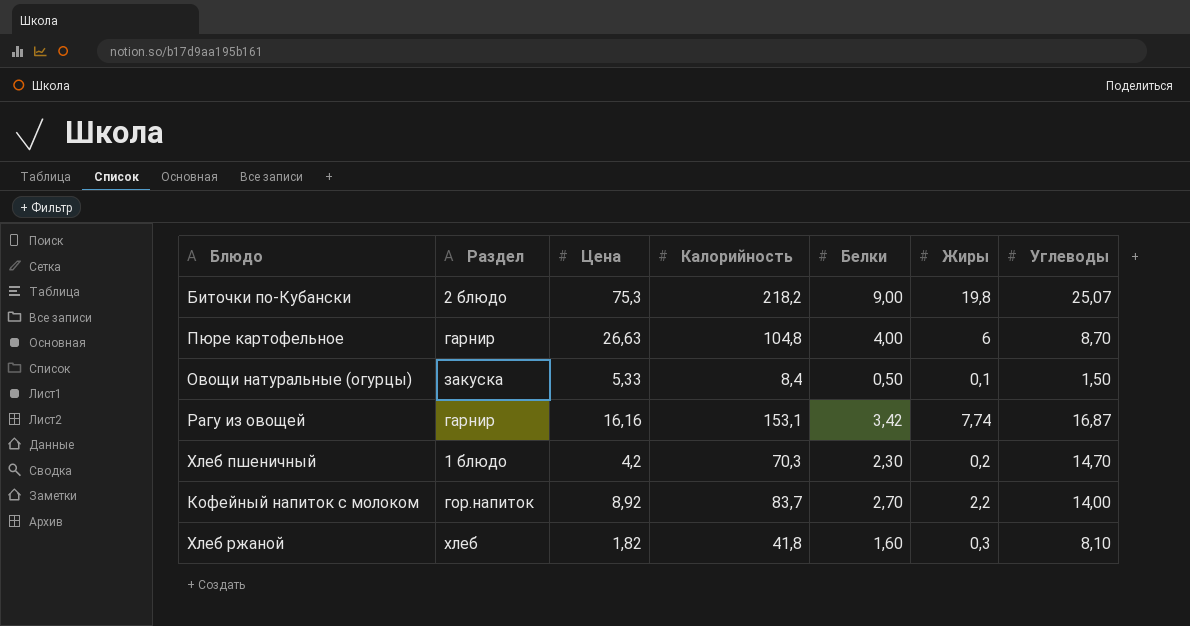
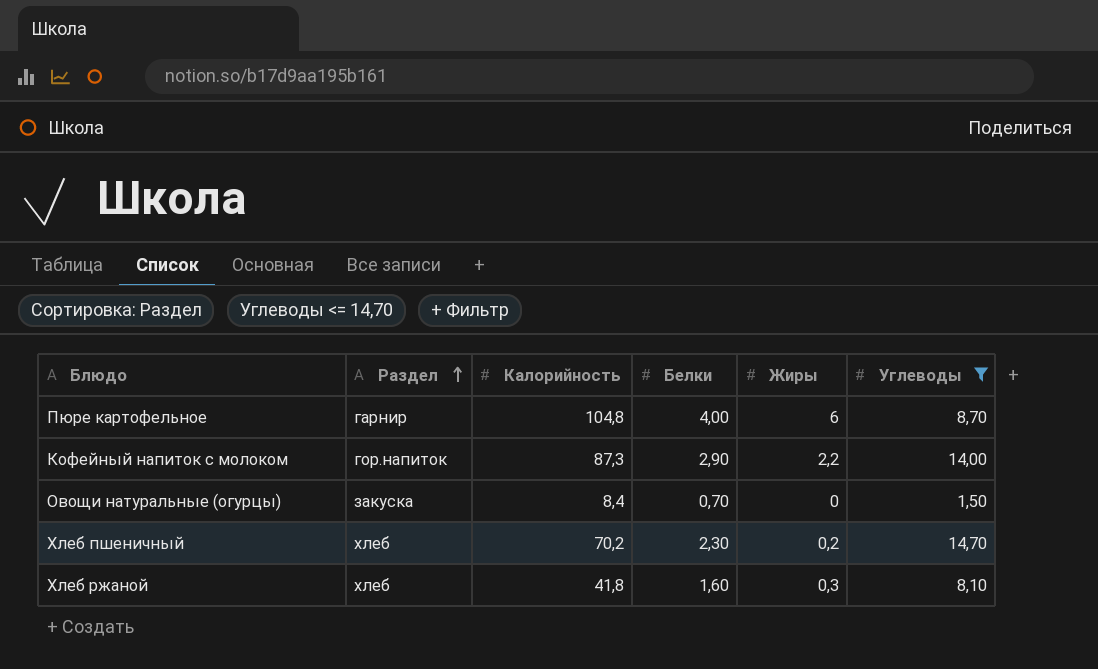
filter: none -> Углеводы <= 14,70
row order: none -> Раздел ascending
column Цена | position: 3 -> none
Кофейный напиток с молоком | Калорийность: 83,7 -> 87,3
Кофейный напиток с молоком | Белки: 2,70 -> 2,90
Овощи натуральные (огурцы) | Белки: 0,50 -> 0,70
Овощи натуральные (огурцы) | Жиры: 0,1 -> 0
Хлеб пшеничный | Раздел: 1 блюдо -> хлеб
Хлеб пшеничный | Калорийность: 70,3 -> 70,2

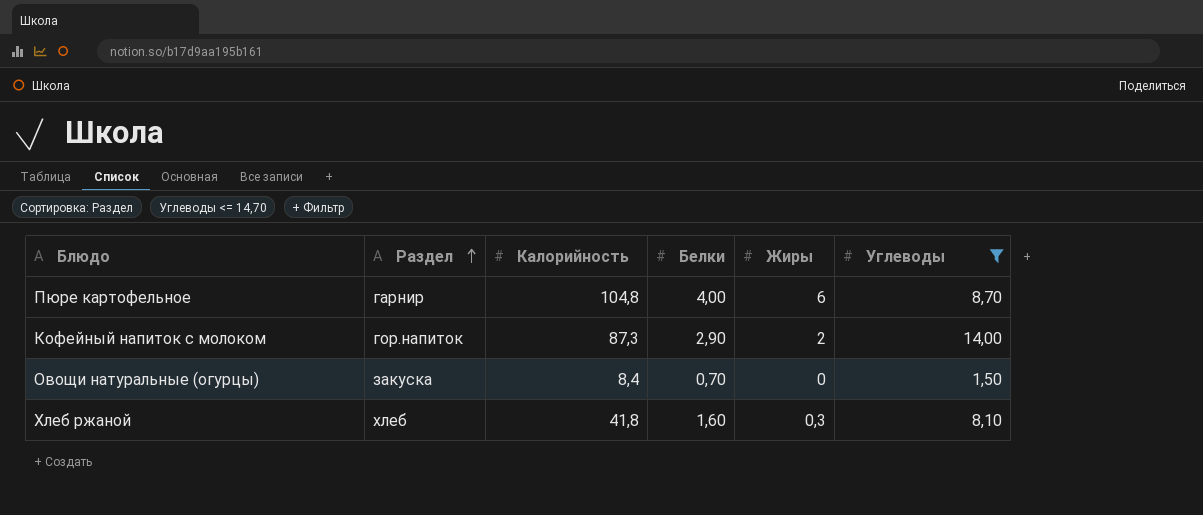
row Хлеб пшеничный: хлеб | 70,2 | 2,30 | 0,2 | 14,70 -> none
Кофейный напиток с молоком | Жиры: 2,2 -> 2

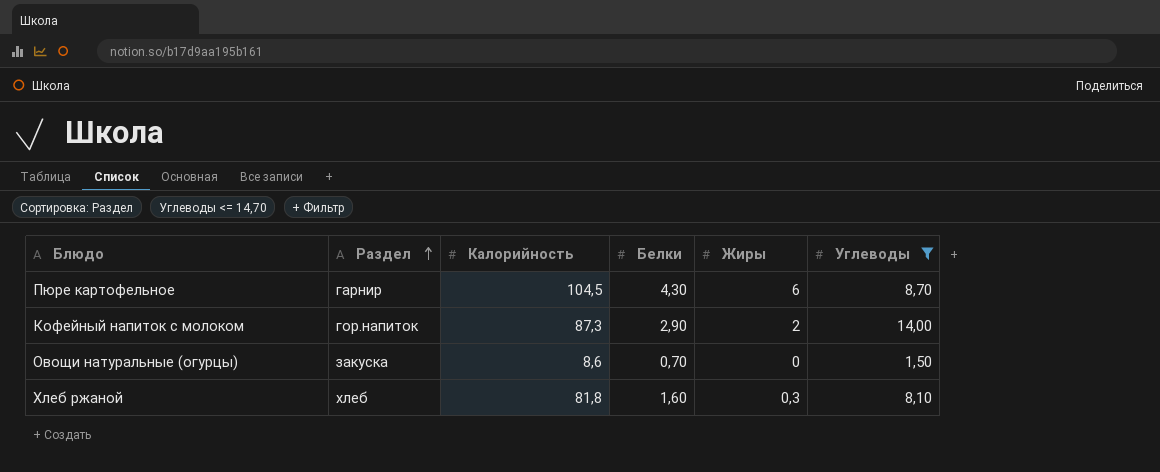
Пюре картофельное | Калорийность: 104,8 -> 104,5
Пюре картофельное | Белки: 4,00 -> 4,30
Овощи натуральные (огурцы) | Калорийность: 8,4 -> 8,6
Хлеб ржаной | Калорийность: 41,8 -> 81,8

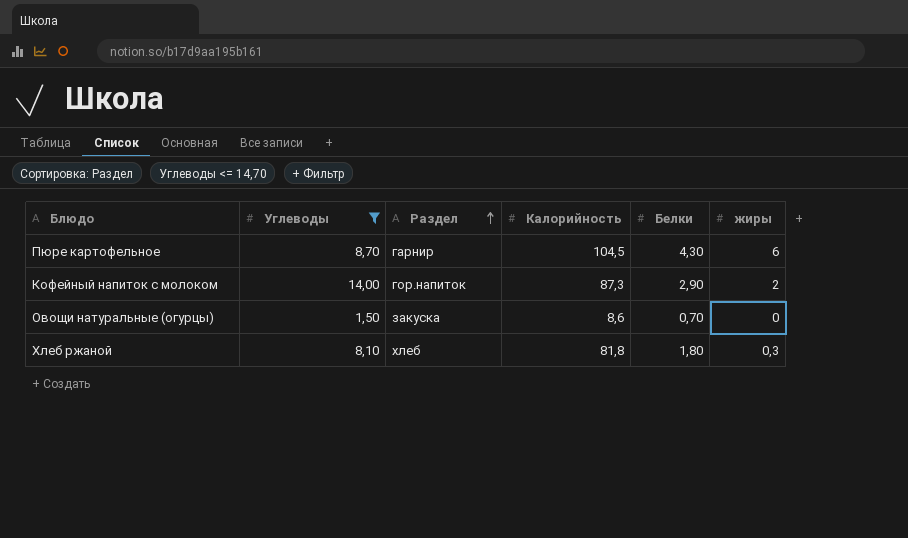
column Углеводы | position: 6 -> 2
column name: Жиры -> жиры
Хлеб ржаной | Белки: 1,60 -> 1,80

